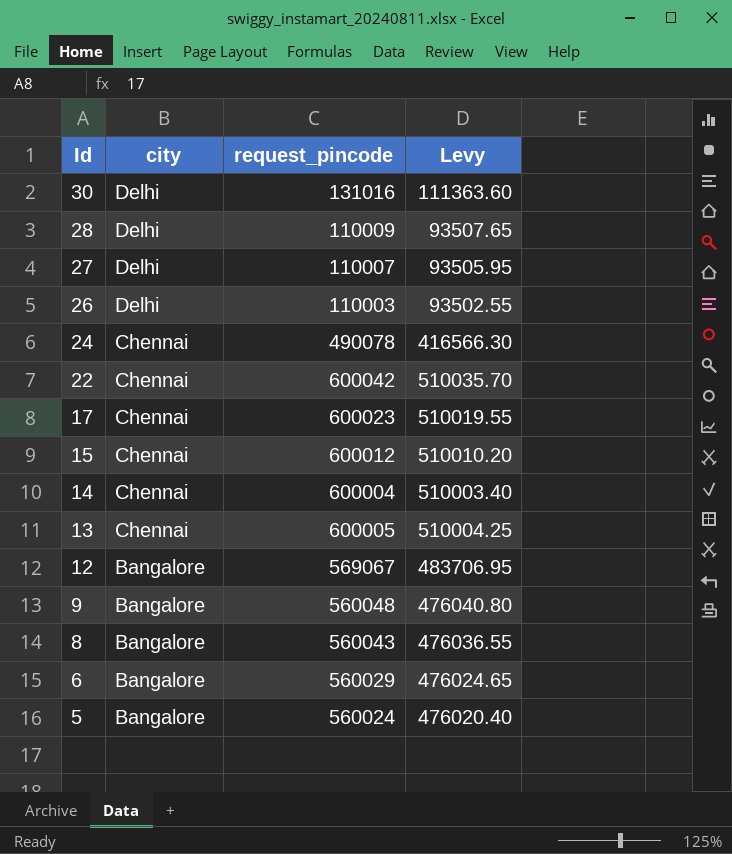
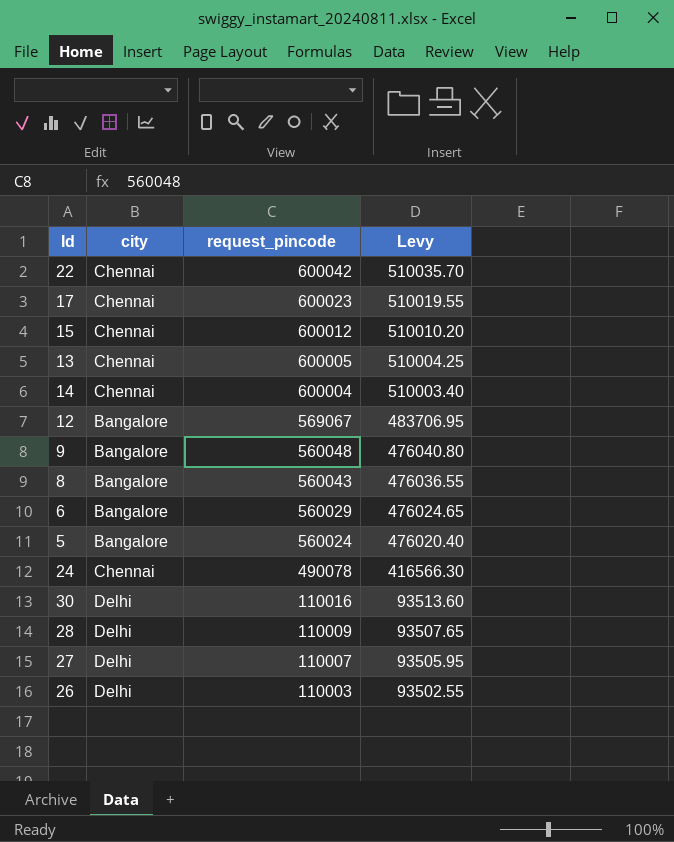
row order: Id descending -> request_pincode descending
30 | request_pincode: 131016 -> 110016
30 | Levy: 111363.60 -> 93513.60

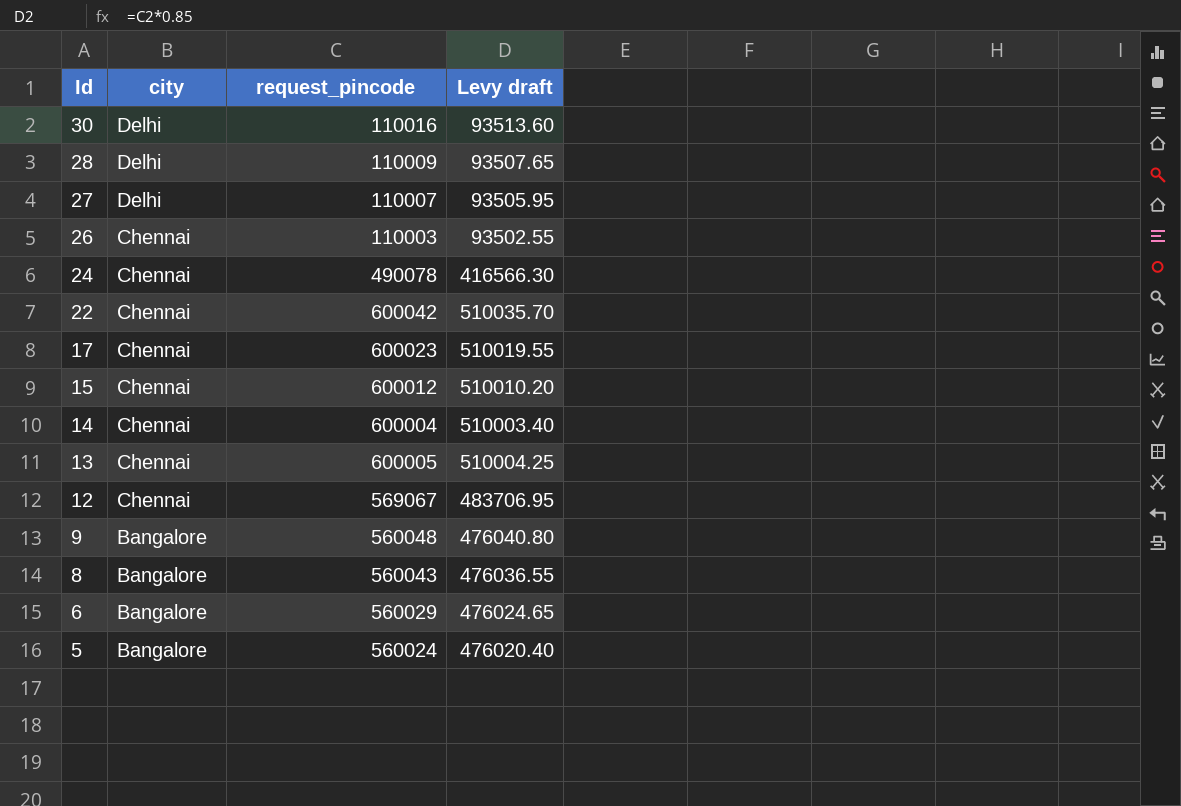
row order: request_pincode descending -> Id descending
column name: Levy -> Levy draft
26 | city: Delhi -> Chennai
12 | city: Bangalore -> Chennai

